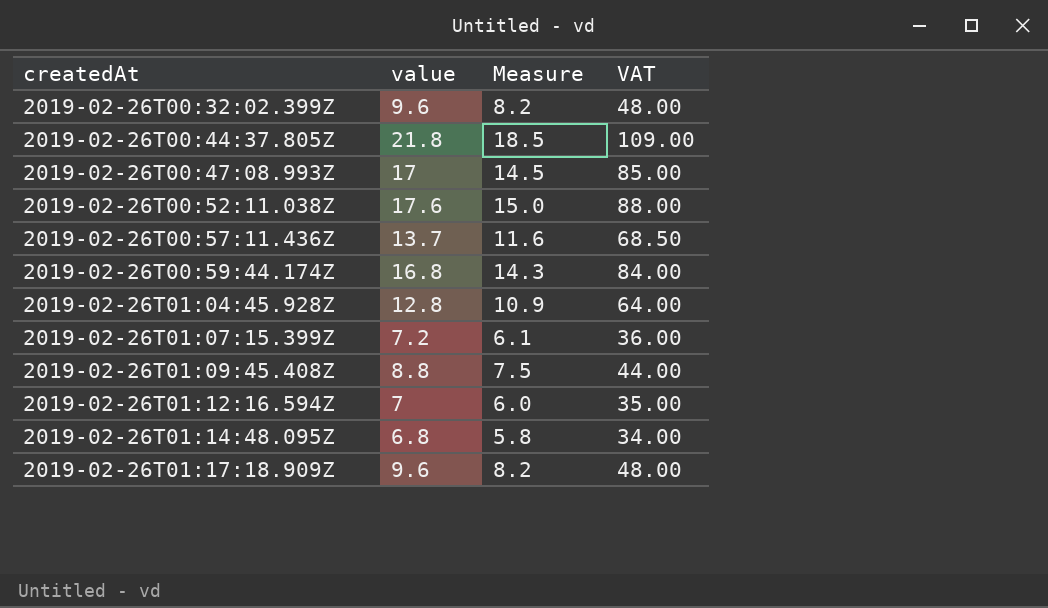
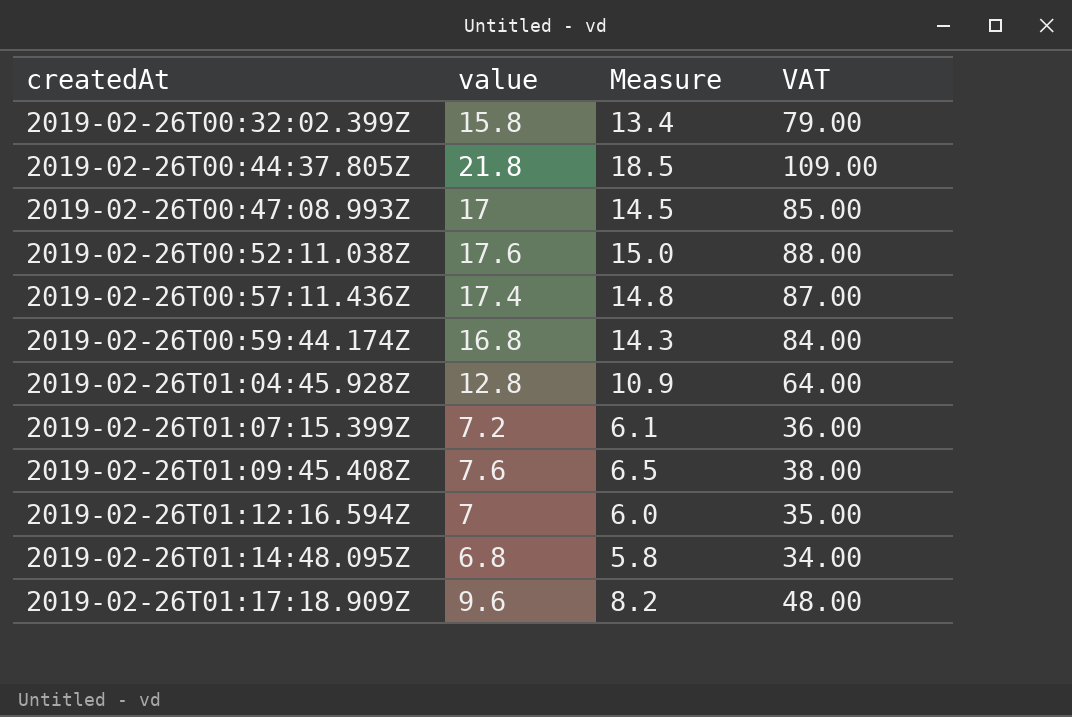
2019-02-26T00:32:02.399Z | value: 9.6 -> 15.8
2019-02-26T00:32:02.399Z | Measure: 8.2 -> 13.4
2019-02-26T00:32:02.399Z | VAT: 48.00 -> 79.00
2019-02-26T00:57:11.436Z | value: 13.7 -> 17.4
2019-02-26T00:57:11.436Z | Measure: 11.6 -> 14.8
2019-02-26T00:57:11.436Z | VAT: 68.50 -> 87.00
2019-02-26T01:09:45.408Z | value: 8.8 -> 7.6
2019-02-26T01:09:45.408Z | Measure: 7.5 -> 6.5
2019-02-26T01:09:45.408Z | VAT: 44.00 -> 38.00

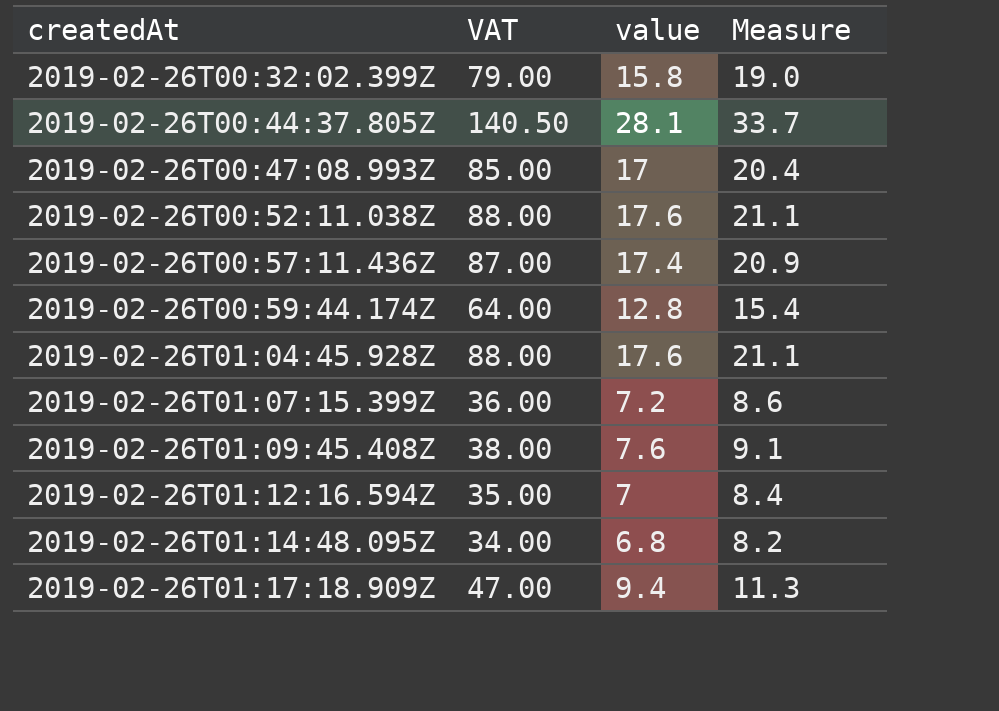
column VAT | position: 4 -> 2
column Measure | formula: [value] * 0.85 -> [value] * 1.2
2019-02-26T00:44:37.805Z | VAT: 109.00 -> 140.50
2019-02-26T00:44:37.805Z | value: 21.8 -> 28.1
2019-02-26T00:59:44.174Z | VAT: 84.00 -> 64.00
2019-02-26T00:59:44.174Z | value: 16.8 -> 12.8
2019-02-26T01:04:45.928Z | VAT: 64.00 -> 88.00
2019-02-26T01:04:45.928Z | value: 12.8 -> 17.6
2019-02-26T01:17:18.909Z | VAT: 48.00 -> 47.00
2019-02-26T01:17:18.909Z | value: 9.6 -> 9.4

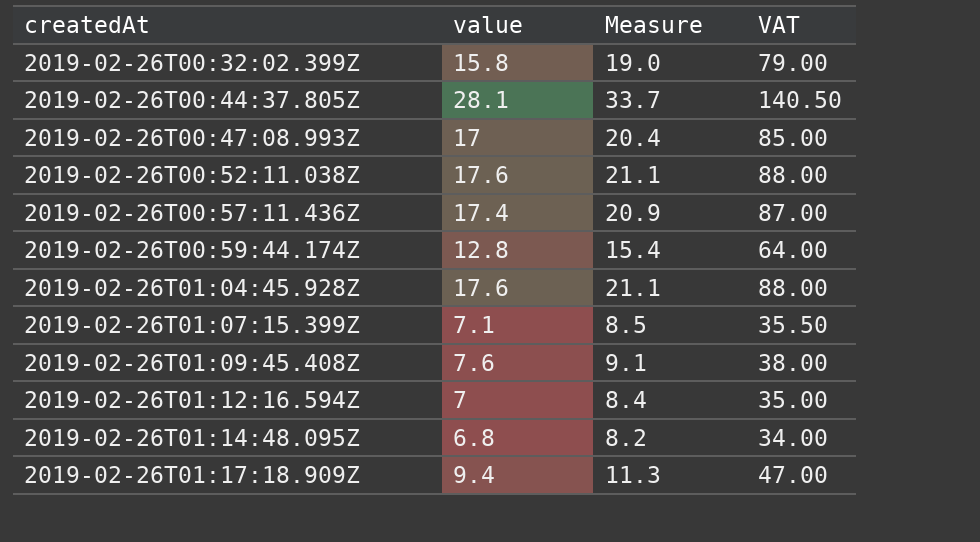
column VAT | position: 2 -> 4
2019-02-26T01:07:15.399Z | value: 7.2 -> 7.1
2019-02-26T01:07:15.399Z | Measure: 8.6 -> 8.5
2019-02-26T01:07:15.399Z | VAT: 36.00 -> 35.50

